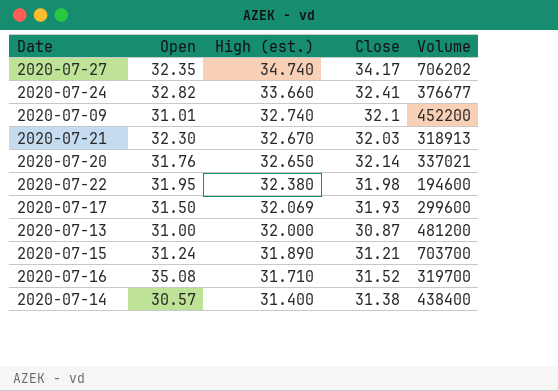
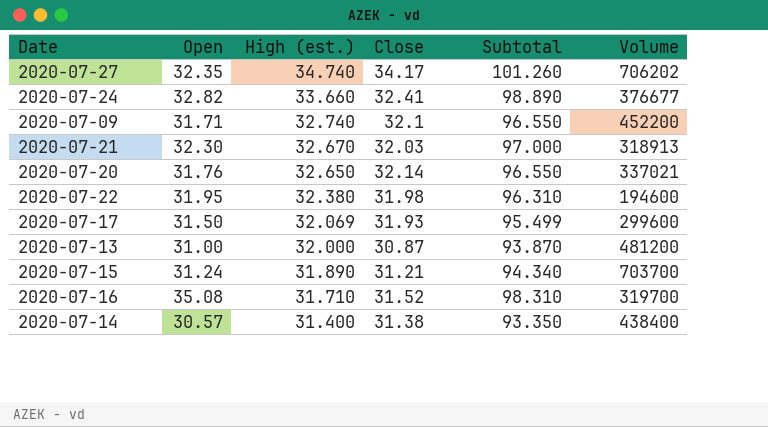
column Subtotal | formula: none -> [Open] + [High (est.)] + [Close]
2020-07-09 | Open: 31.01 -> 31.71

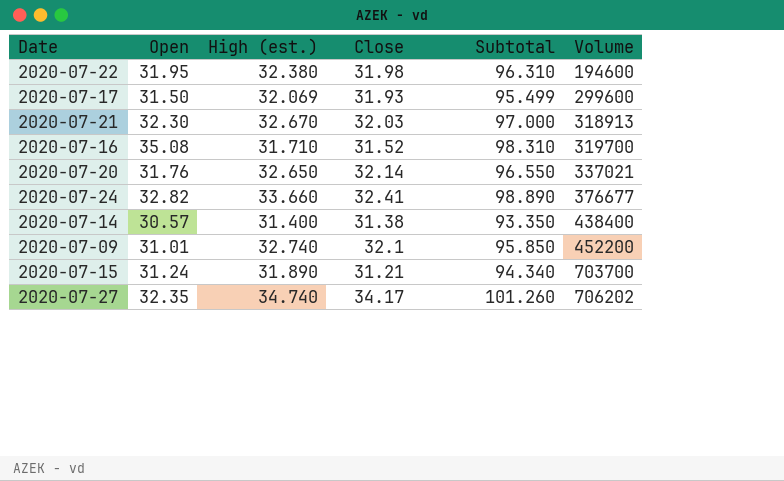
row order: High (est.) descending -> Volume ascending
row 2020-07-13: 31.00 | 32.000 | 30.87 | 93.870 | 481200 -> none
2020-07-09 | Open: 31.71 -> 31.01
2020-07-09 | Subtotal: 96.550 -> 95.850

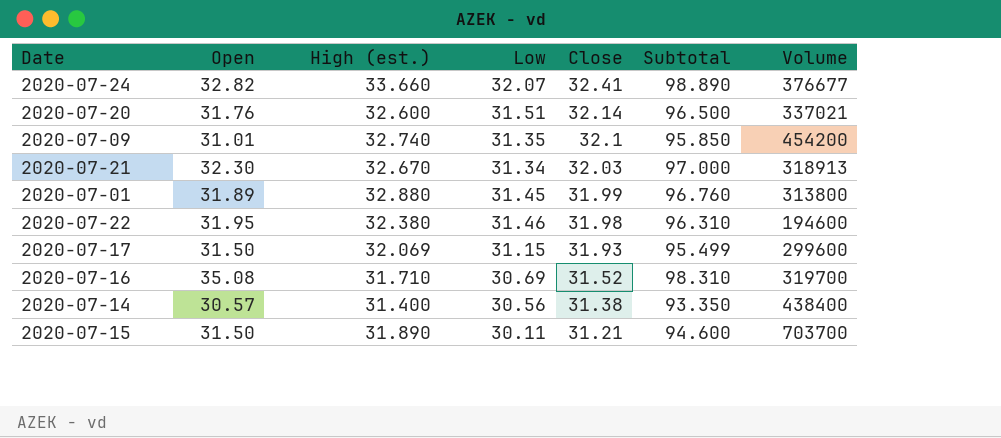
row order: Volume ascending -> Close descending
column Low | position: none -> 4
row 2020-07-27: 32.35 | 34.740 | 34.17 | 101.260 | 706202 -> none
2020-07-20 | High (est.): 32.650 -> 32.600
2020-07-20 | Subtotal: 96.550 -> 96.500
2020-07-09 | Volume: 452200 -> 454200
row 2020-07-01: none -> 31.89 | 32.880 | 31.45 | 31.99 | 96.760 | 313800
2020-07-15 | Open: 31.24 -> 31.50
2020-07-15 | Subtotal: 94.340 -> 94.600

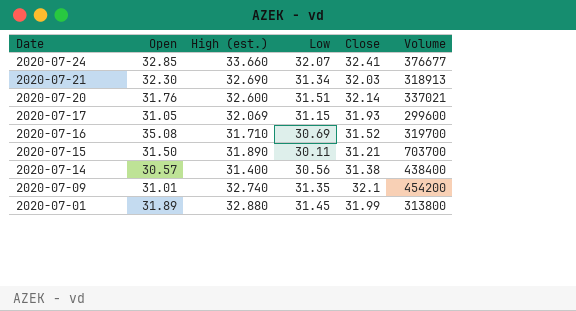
row order: Close descending -> Date descending
column Subtotal | formula: [Open] + [High (est.)] + [Close] -> none
row 2020-07-22: 31.95 | 32.380 | 31.46 | 31.98 | 96.310 | 194600 -> none
2020-07-24 | Open: 32.82 -> 32.85
2020-07-21 | High (est.): 32.670 -> 32.690
2020-07-17 | Open: 31.50 -> 31.05

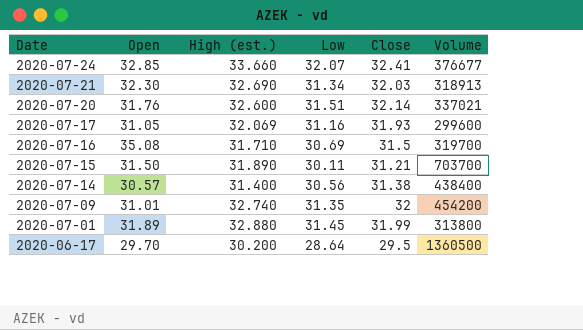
2020-07-17 | Low: 31.15 -> 31.16
2020-07-16 | Close: 31.52 -> 31.5
2020-07-09 | Close: 32.1 -> 32
row 2020-06-17: none -> 29.70 | 30.200 | 28.64 | 29.5 | 1360500

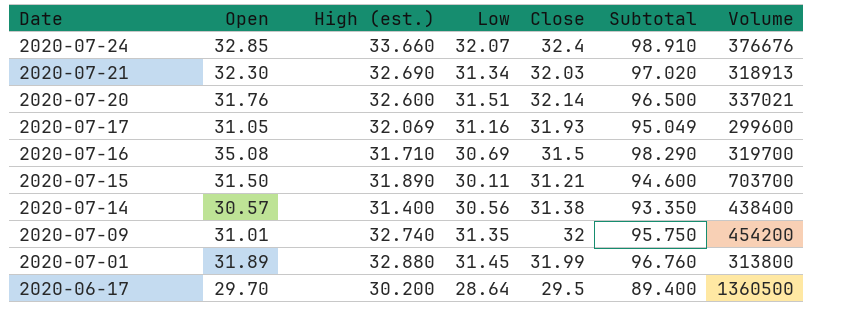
column Subtotal | formula: none -> [Open] + [High (est.)] + [Close]
2020-07-24 | Close: 32.41 -> 32.4
2020-07-24 | Volume: 376677 -> 376676

